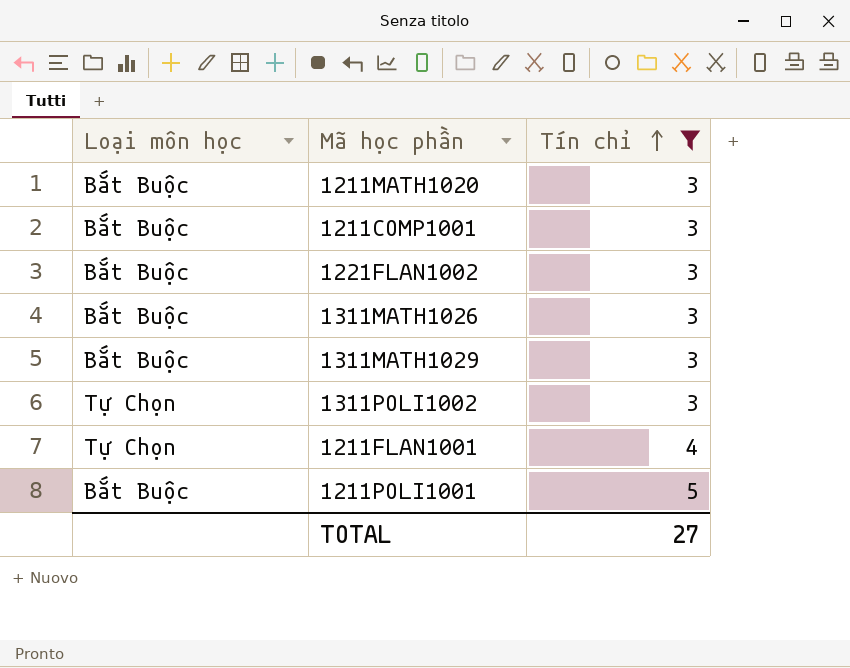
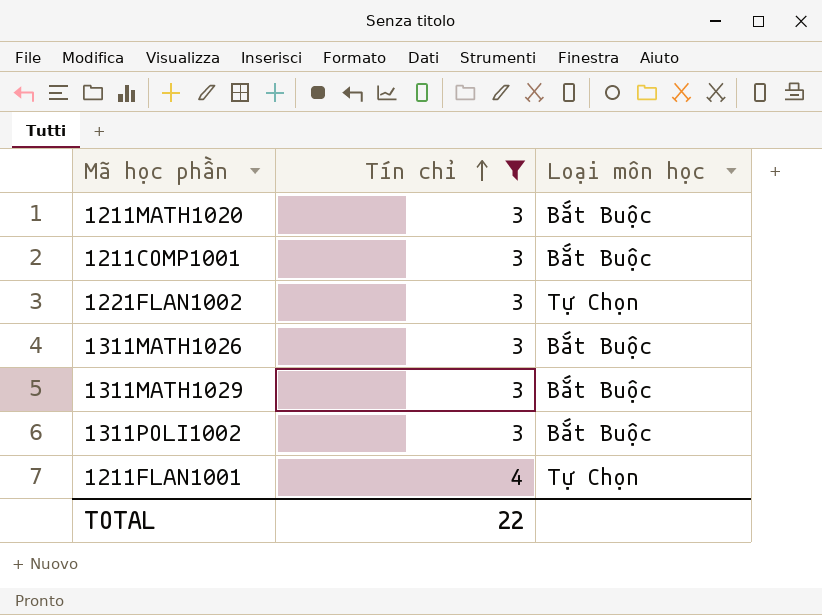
column Loại môn học | position: 1 -> 3
row 1211POLI1001: Bắt Buộc | 5 -> none
1221FLAN1002 | Loại môn học: Bắt Buộc -> Tự Chọn
1311POLI1002 | Loại môn học: Tự Chọn -> Bắt Buộc
TOTAL | Tín chỉ: 27 -> 22

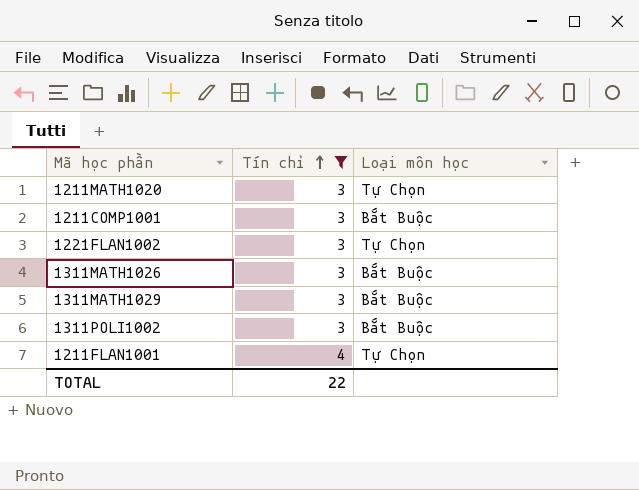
1211MATH1020 | Loại môn học: Bắt Buộc -> Tự Chọn

